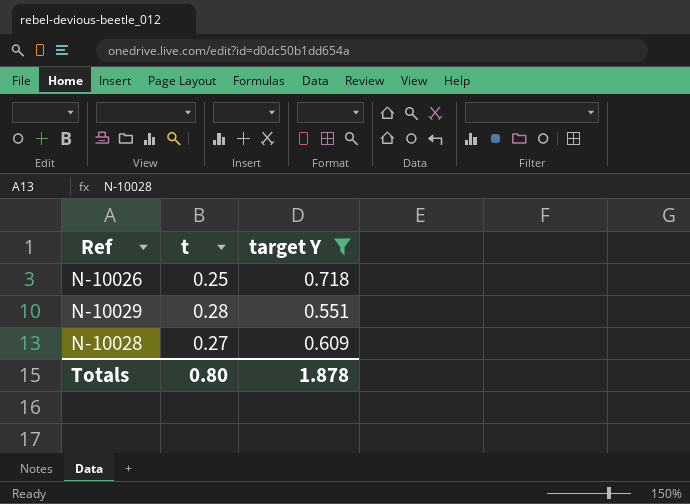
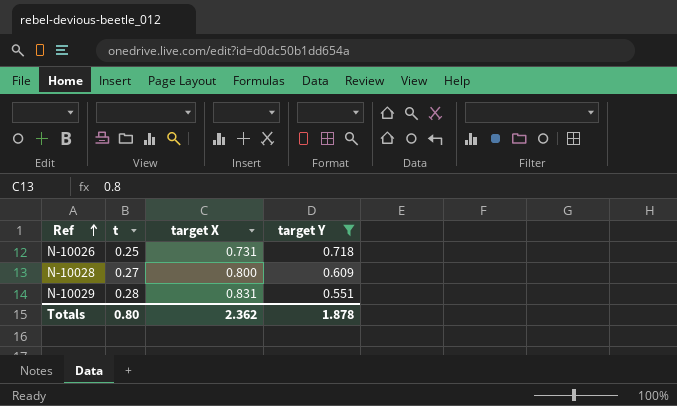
row order: none -> Ref ascending
column target X | position: none -> 3

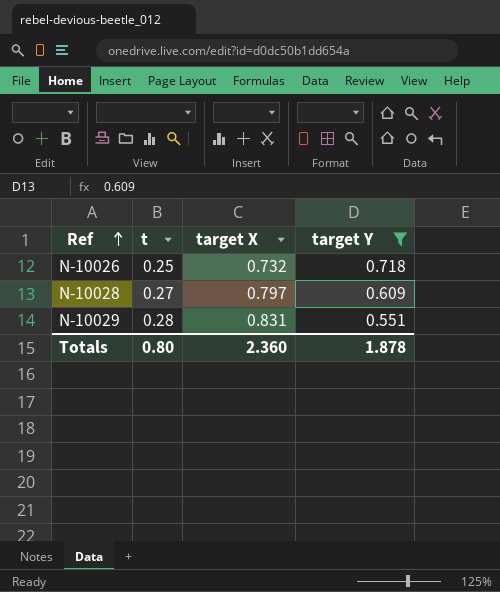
N-10026 | target X: 0.731 -> 0.732
N-10028 | target X: 0.800 -> 0.797
Totals | target X: 2.362 -> 2.360

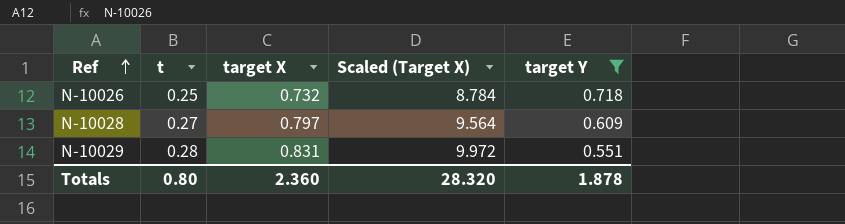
column Scaled (Target X) | formula: none -> [target X] * 12

